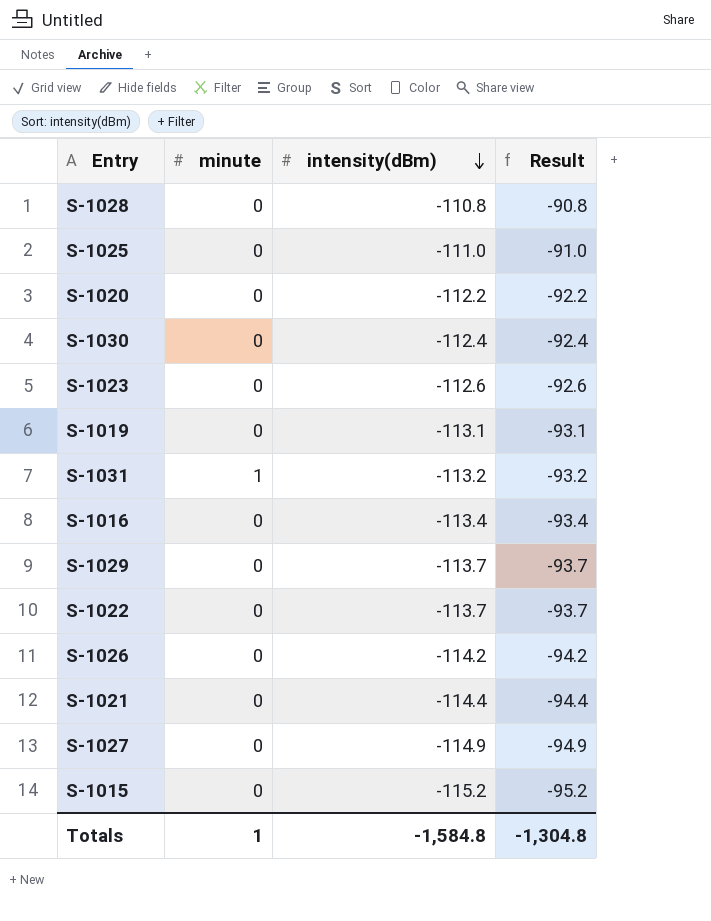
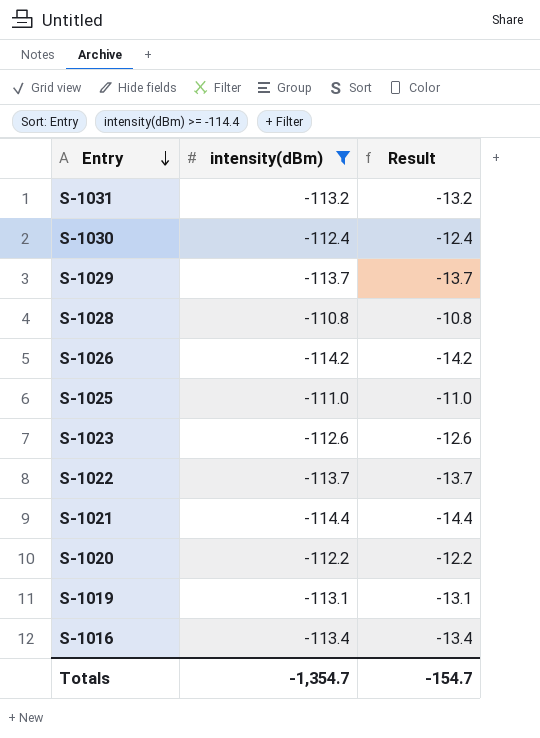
filter: none -> intensity(dBm) >= -114.4
row order: intensity(dBm) descending -> Entry descending
column minute | position: 2 -> none
column Result | formula: [intensity(dBm)] + 20 -> [intensity(dBm)] + 100
Totals | intensity(dBm): -1,584.8 -> -1,354.7
Totals | Result: -1,304.8 -> -154.7

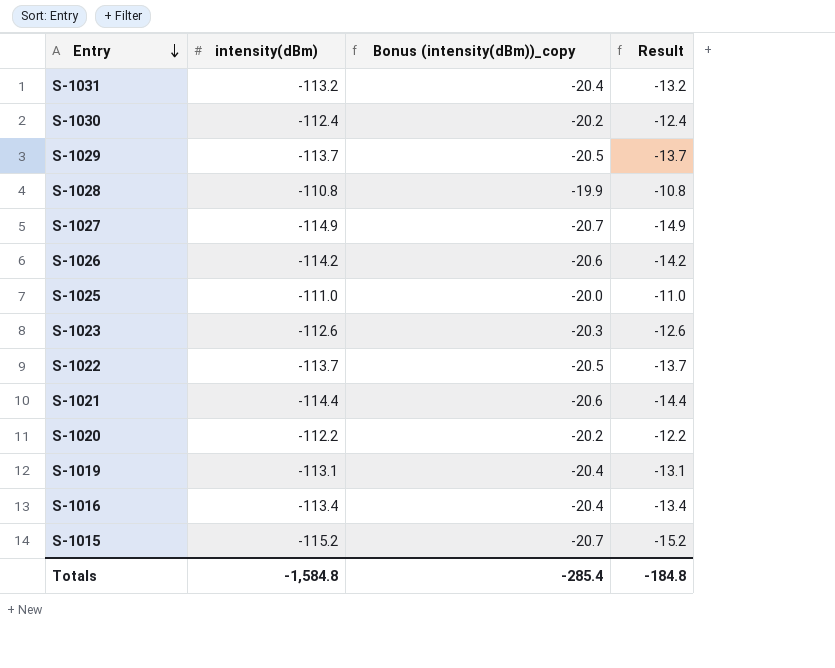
filter: intensity(dBm) >= -114.4 -> none
column Bonus (intensity(dBm))_copy | formula: none -> [intensity(dBm)] * 0.18
Totals | intensity(dBm): -1,354.7 -> -1,584.8
Totals | Result: -154.7 -> -184.8

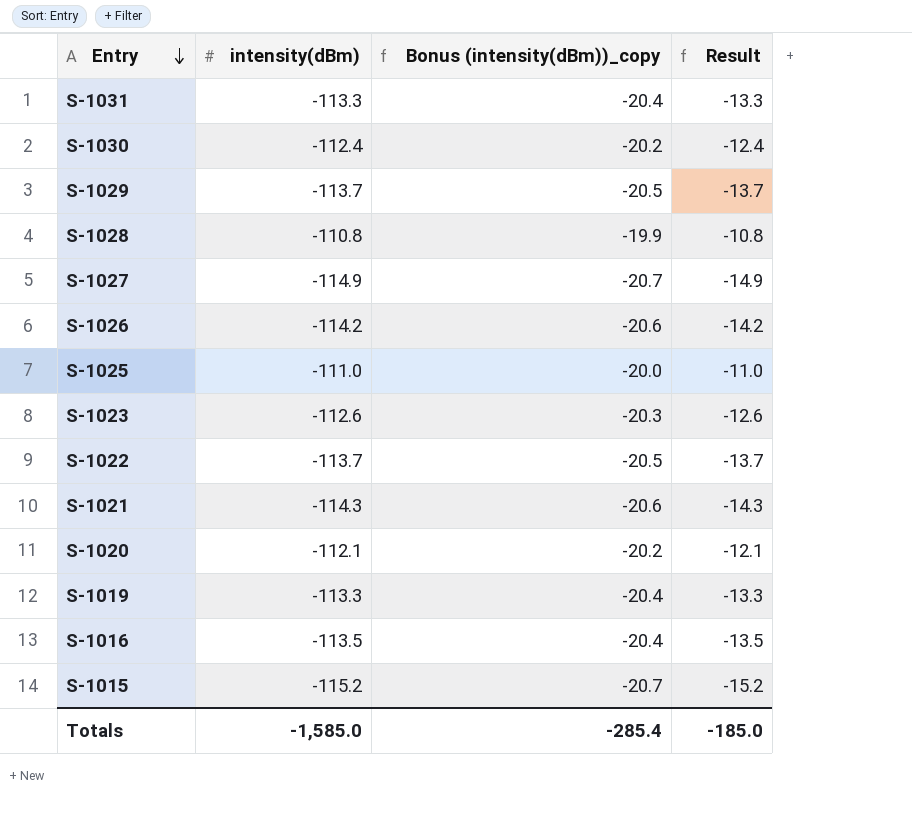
S-1031 | intensity(dBm): -113.2 -> -113.3
S-1031 | Result: -13.2 -> -13.3
S-1021 | intensity(dBm): -114.4 -> -114.3
S-1021 | Result: -14.4 -> -14.3
S-1020 | intensity(dBm): -112.2 -> -112.1
S-1020 | Result: -12.2 -> -12.1
S-1019 | intensity(dBm): -113.1 -> -113.3
S-1019 | Result: -13.1 -> -13.3
S-1016 | intensity(dBm): -113.4 -> -113.5
S-1016 | Result: -13.4 -> -13.5
Totals | intensity(dBm): -1,584.8 -> -1,585.0
Totals | Result: -184.8 -> -185.0

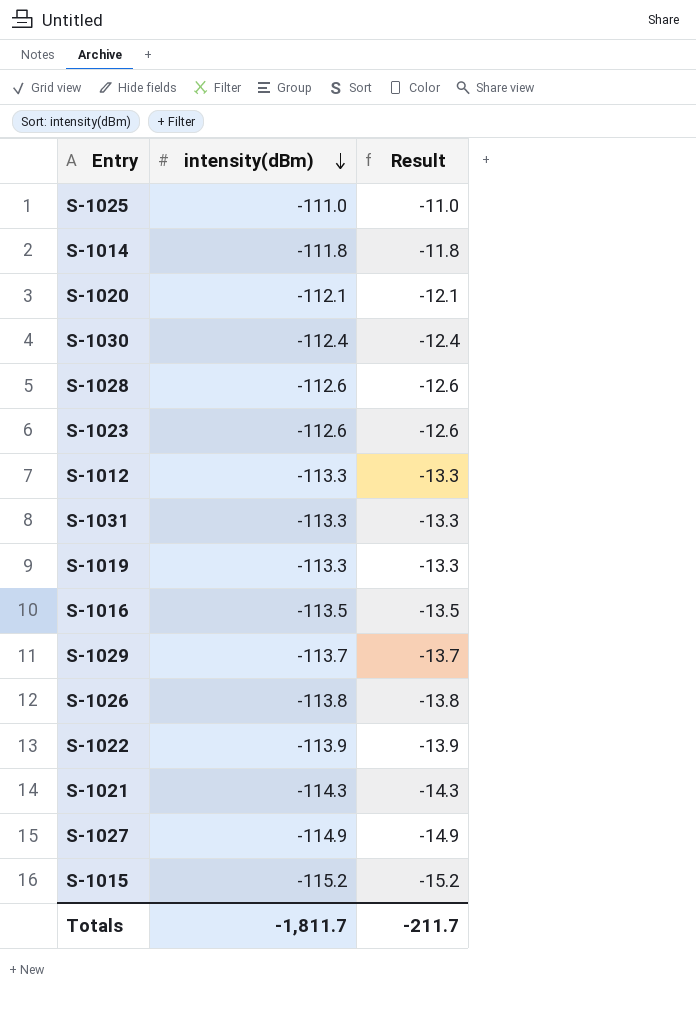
row order: Entry descending -> intensity(dBm) descending
column Bonus (intensity(dBm))_copy | formula: [intensity(dBm)] * 0.18 -> none
row S-1014: none -> -111.8 | -11.8
S-1028 | intensity(dBm): -110.8 -> -112.6
S-1028 | Result: -10.8 -> -12.6
row S-1012: none -> -113.3 | -13.3
S-1026 | intensity(dBm): -114.2 -> -113.8
S-1026 | Result: -14.2 -> -13.8
S-1022 | intensity(dBm): -113.7 -> -113.9
S-1022 | Result: -13.7 -> -13.9
Totals | intensity(dBm): -1,585.0 -> -1,811.7
Totals | Result: -185.0 -> -211.7

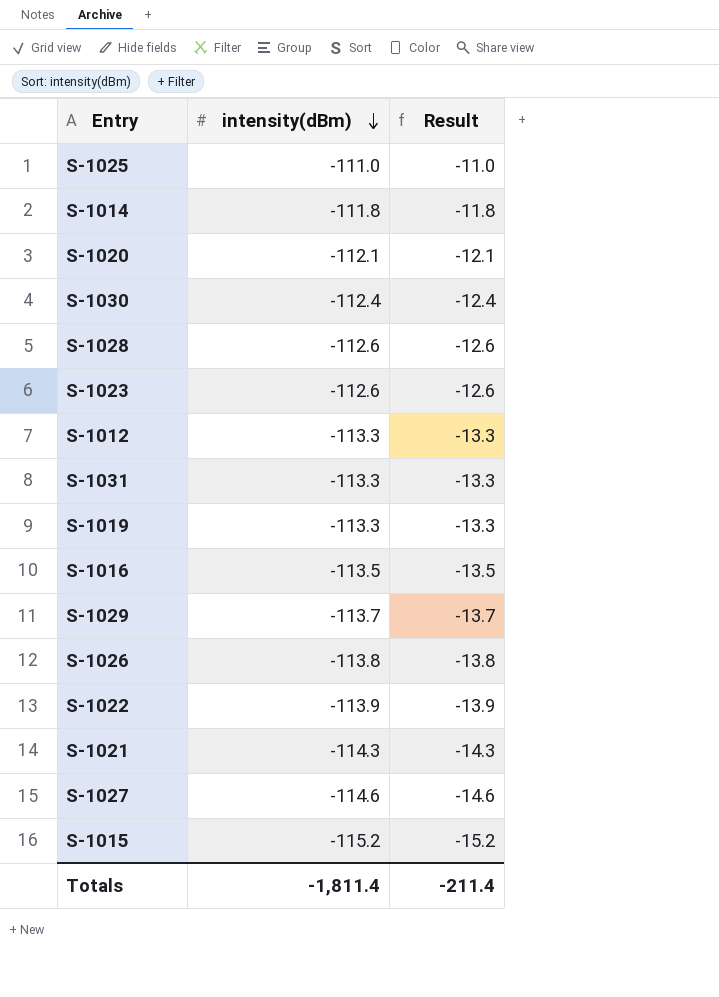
S-1027 | intensity(dBm): -114.9 -> -114.6
S-1027 | Result: -14.9 -> -14.6
Totals | intensity(dBm): -1,811.7 -> -1,811.4
Totals | Result: -211.7 -> -211.4

